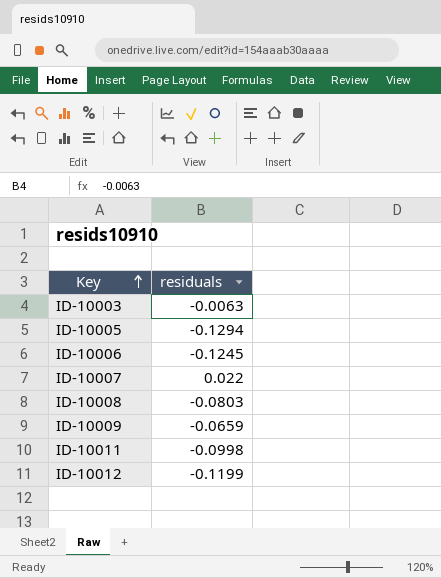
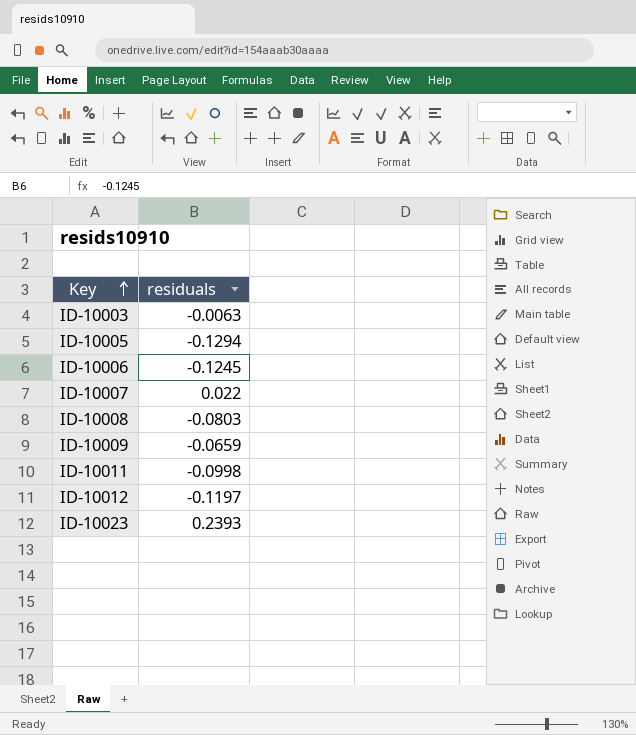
ID-10012 | residuals: -0.1199 -> -0.1197
row ID-10023: none -> 0.2393

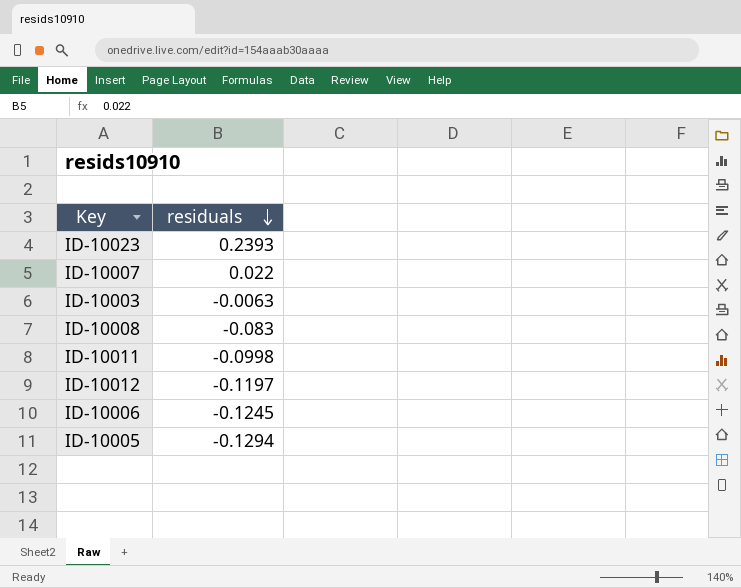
row order: Key ascending -> residuals descending
row ID-10009: -0.0659 -> none
ID-10008 | residuals: -0.0803 -> -0.083

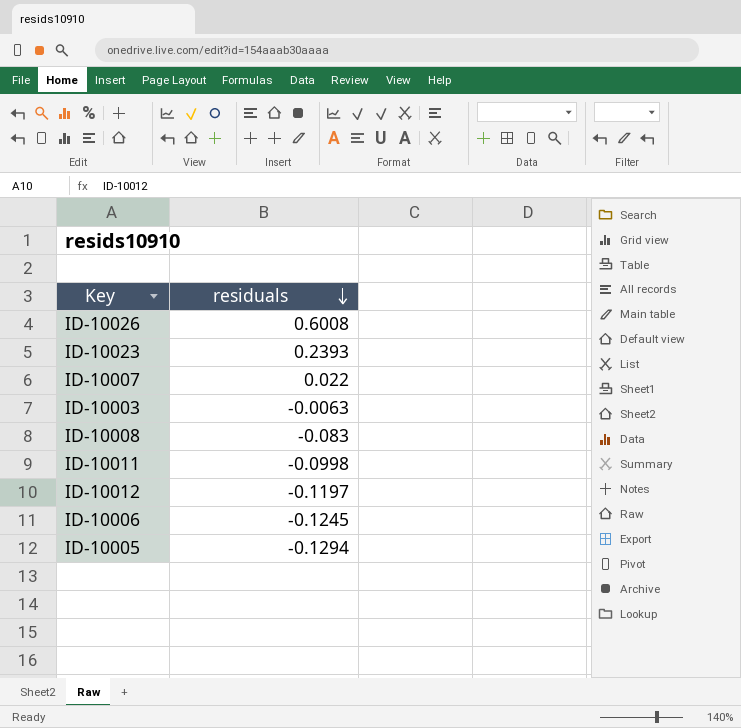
row ID-10026: none -> 0.6008

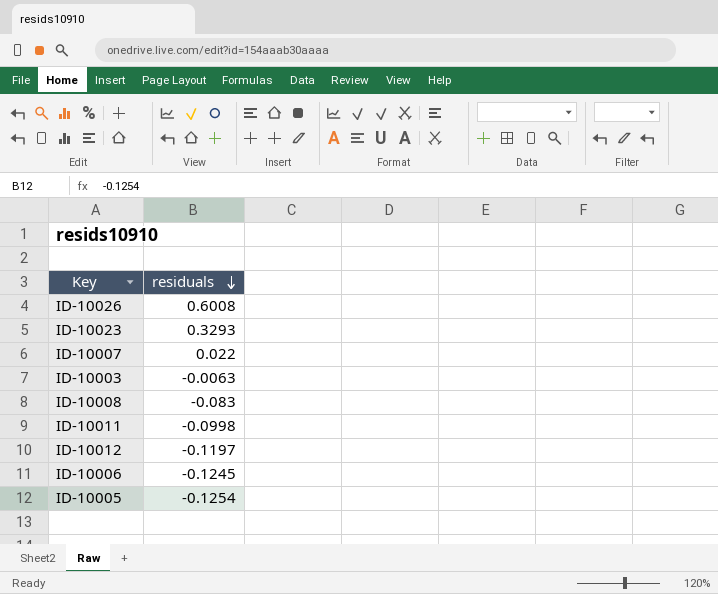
ID-10023 | residuals: 0.2393 -> 0.3293
ID-10005 | residuals: -0.1294 -> -0.1254

